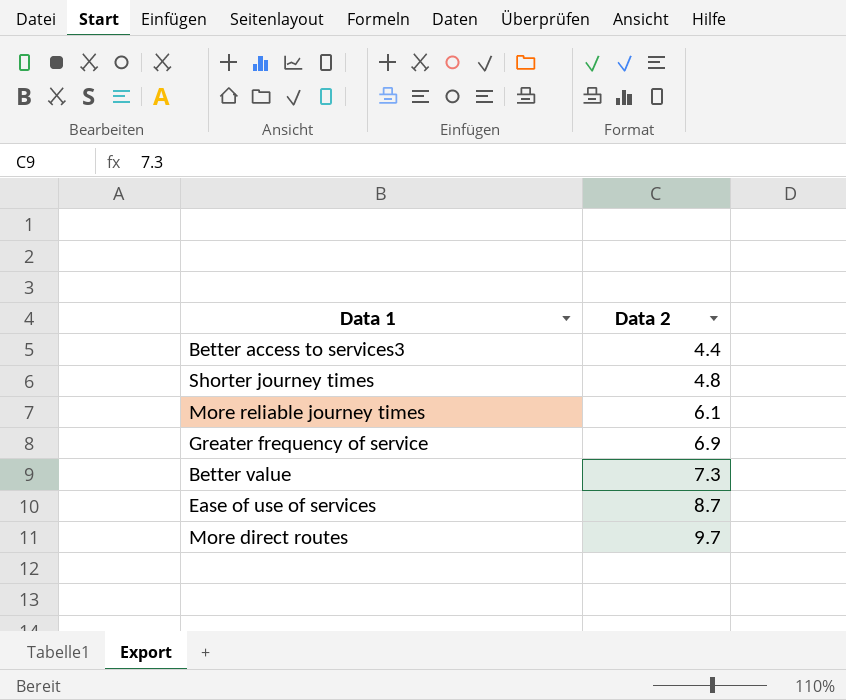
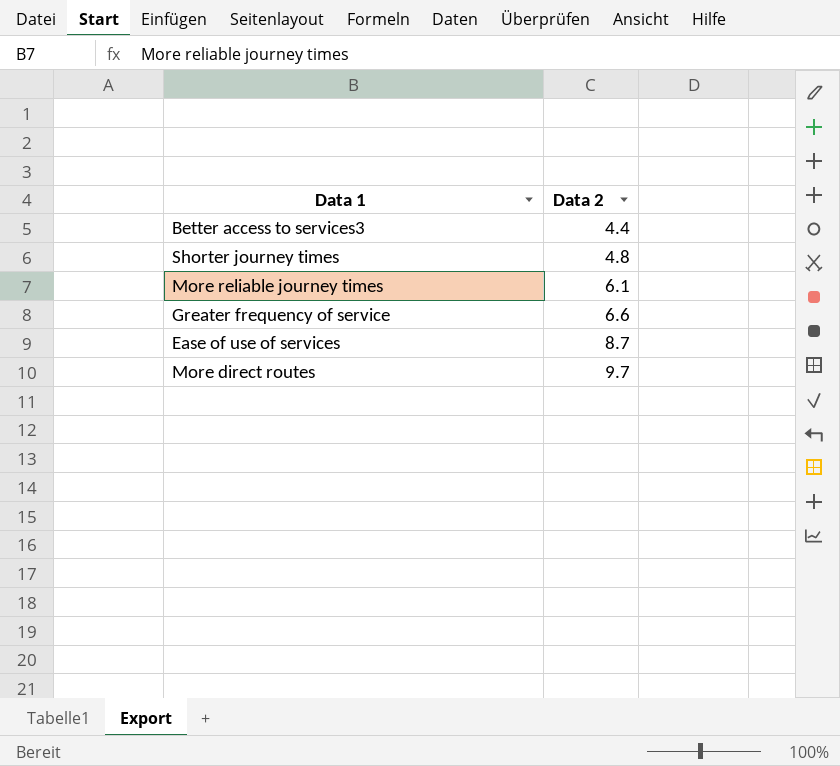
row Better value: 7.3 -> none
Greater frequency of service | Data 2: 6.9 -> 6.6

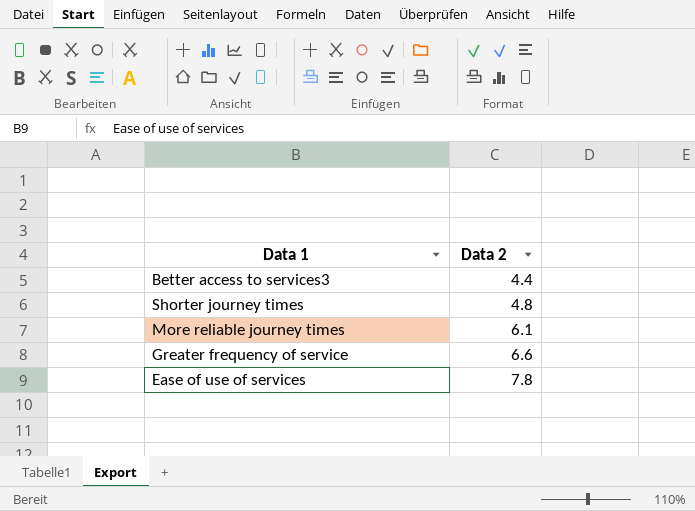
row More direct routes: 9.7 -> none
Ease of use of services | Data 2: 8.7 -> 7.8

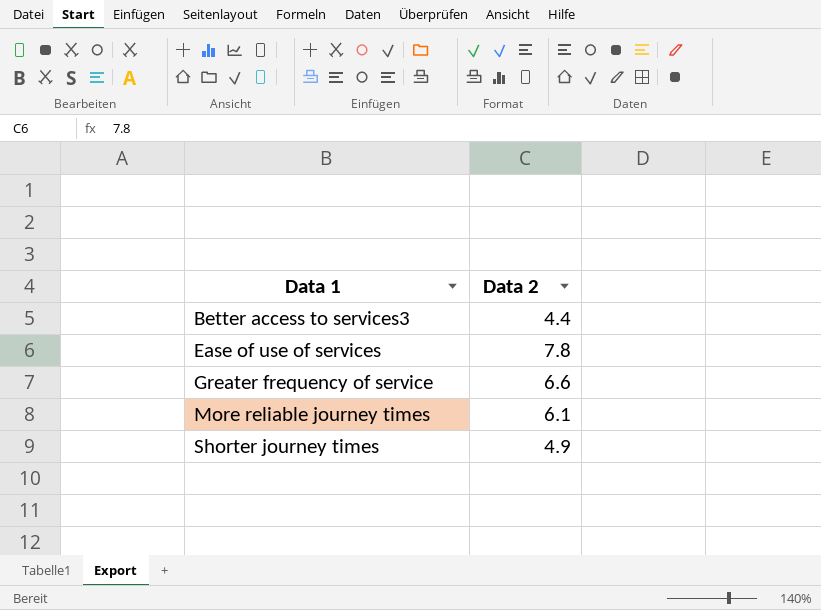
row order: Data 2 ascending -> Data 1 ascending
Shorter journey times | Data 2: 4.8 -> 4.9

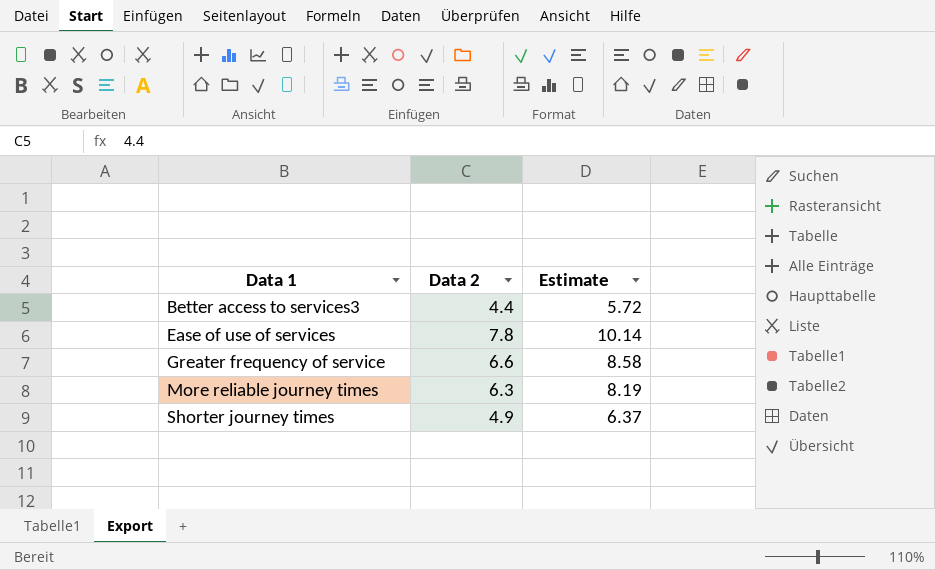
column Estimate | formula: none -> [Data 2] * 1.3
More reliable journey times | Data 2: 6.1 -> 6.3

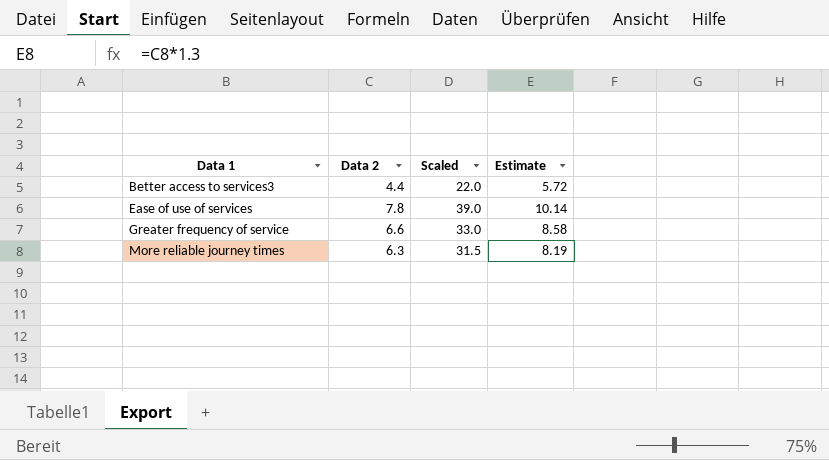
column Scaled | formula: none -> [Data 2] * 5
row Shorter journey times: 4.9 | 6.37 -> none

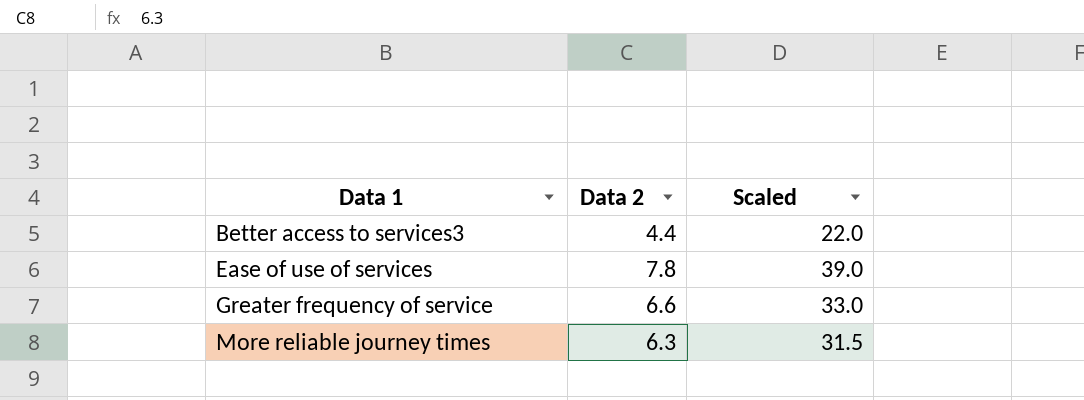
column Estimate | formula: [Data 2] * 1.3 -> none

